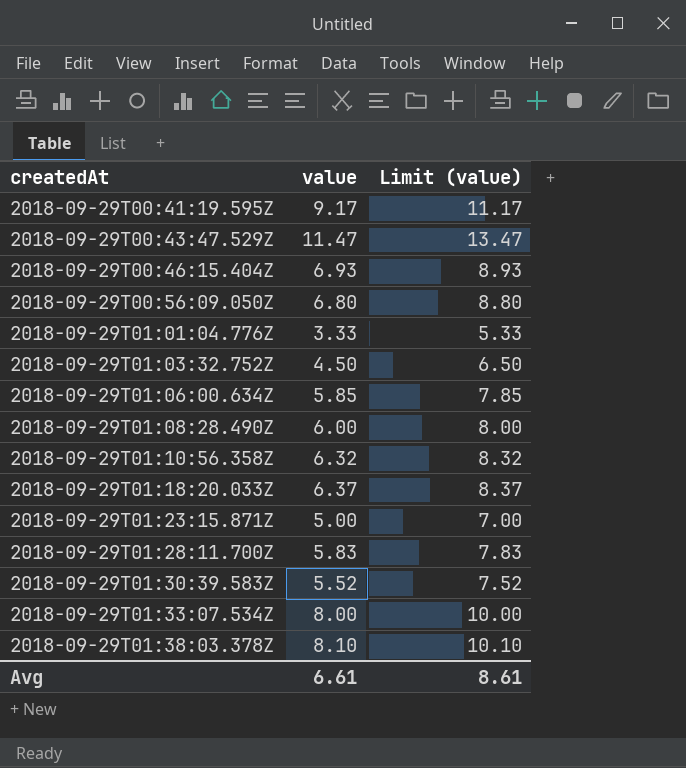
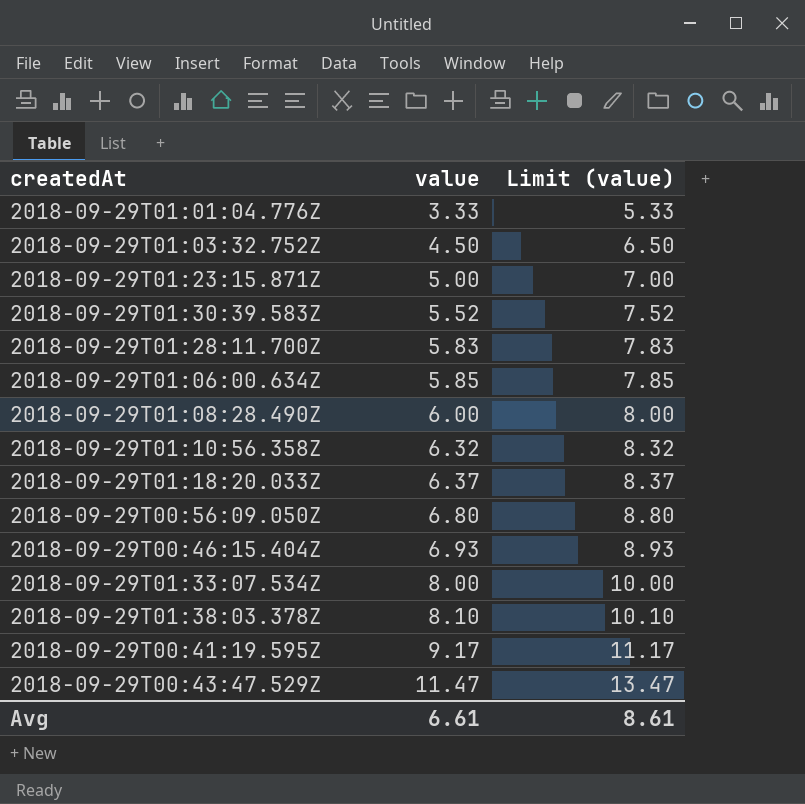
row order: createdAt ascending -> value ascending

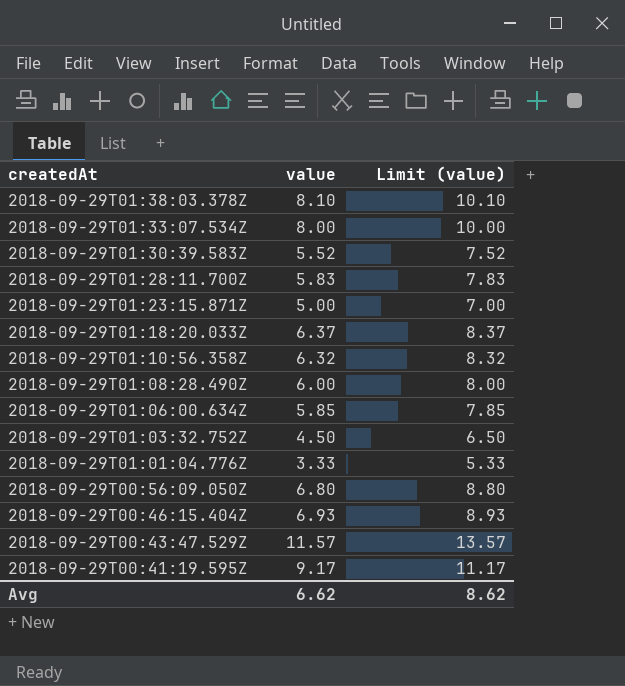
row order: value ascending -> createdAt descending
2018-09-29T00:43:47.529Z | value: 11.47 -> 11.57
2018-09-29T00:43:47.529Z | Limit (value): 13.47 -> 13.57
Avg | value: 6.61 -> 6.62
Avg | Limit (value): 8.61 -> 8.62

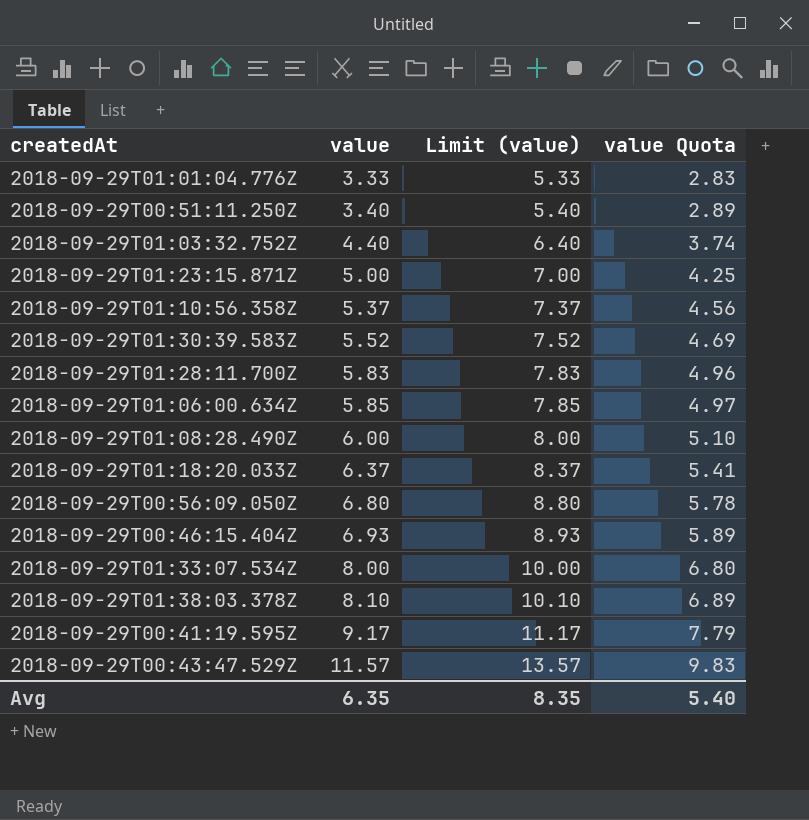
row order: createdAt descending -> value ascending
column value Quota | formula: none -> [value] * 0.85
row 2018-09-29T00:51:11.250Z: none -> 3.40 | 5.40 | 2.89
2018-09-29T01:03:32.752Z | value: 4.50 -> 4.40
2018-09-29T01:03:32.752Z | Limit (value): 6.50 -> 6.40
2018-09-29T01:10:56.358Z | value: 6.32 -> 5.37
2018-09-29T01:10:56.358Z | Limit (value): 8.32 -> 7.37
Avg | value: 6.62 -> 6.35
Avg | Limit (value): 8.62 -> 8.35

